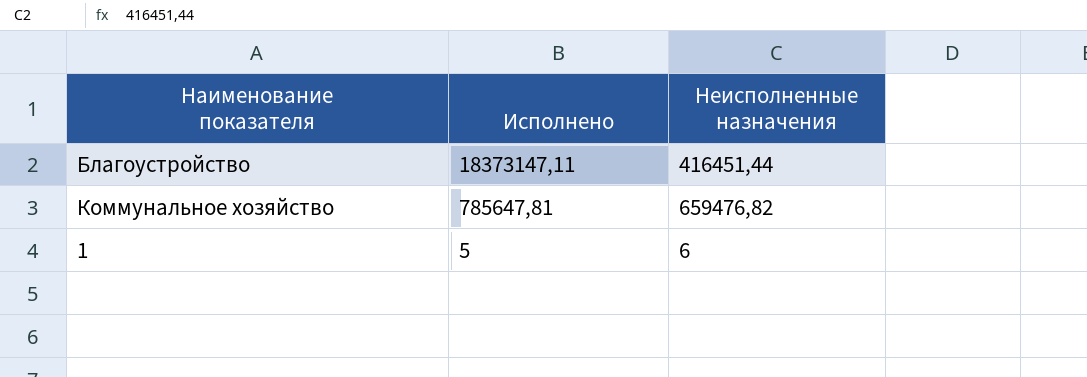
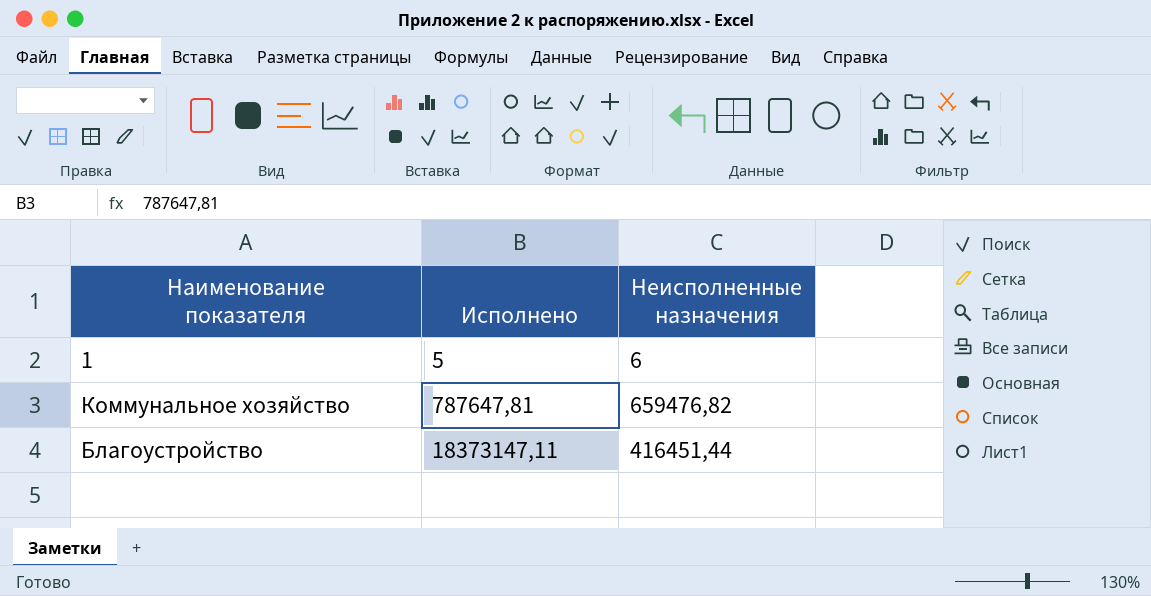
row order: Исполнено descending -> Исполнено ascending
Коммунальное хозяйство | Исполнено: 785647,81 -> 787647,81

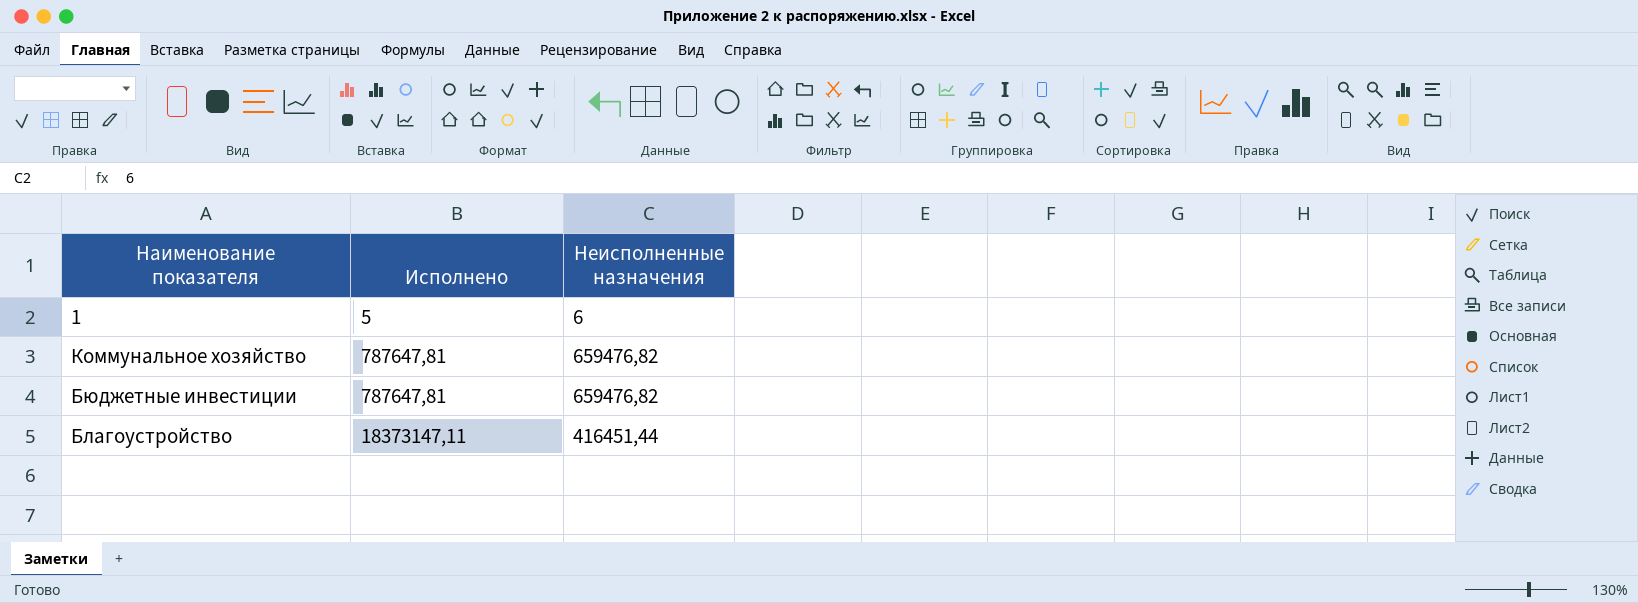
row Бюджетные инвестиции: none -> 787647,81 | 659476,82

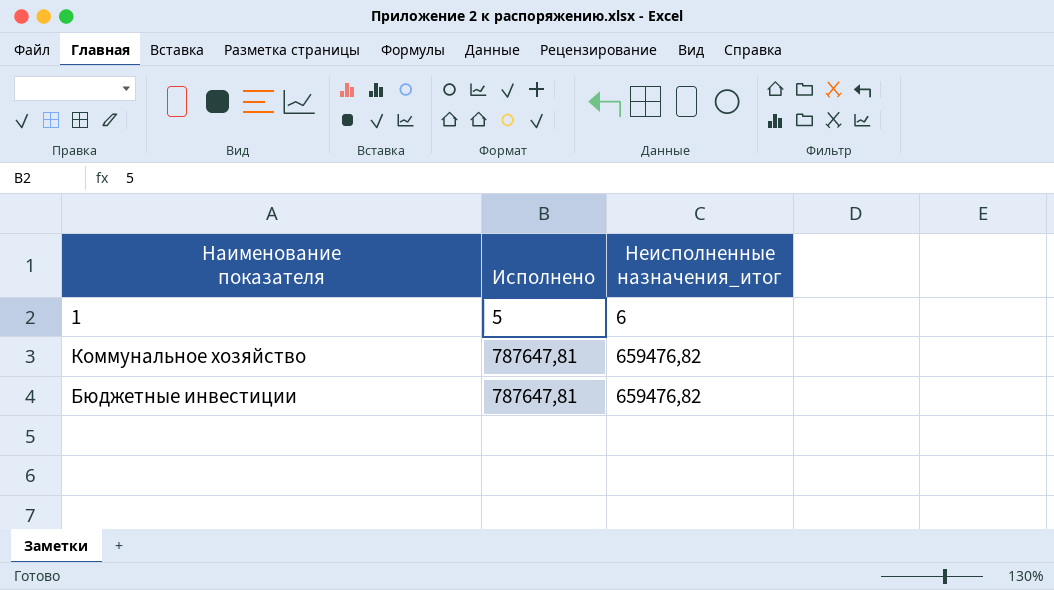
column name: Неисполненные назначения -> Неисполненные назначения_итог
row Благоустройство: 18373147,11 | 416451,44 -> none

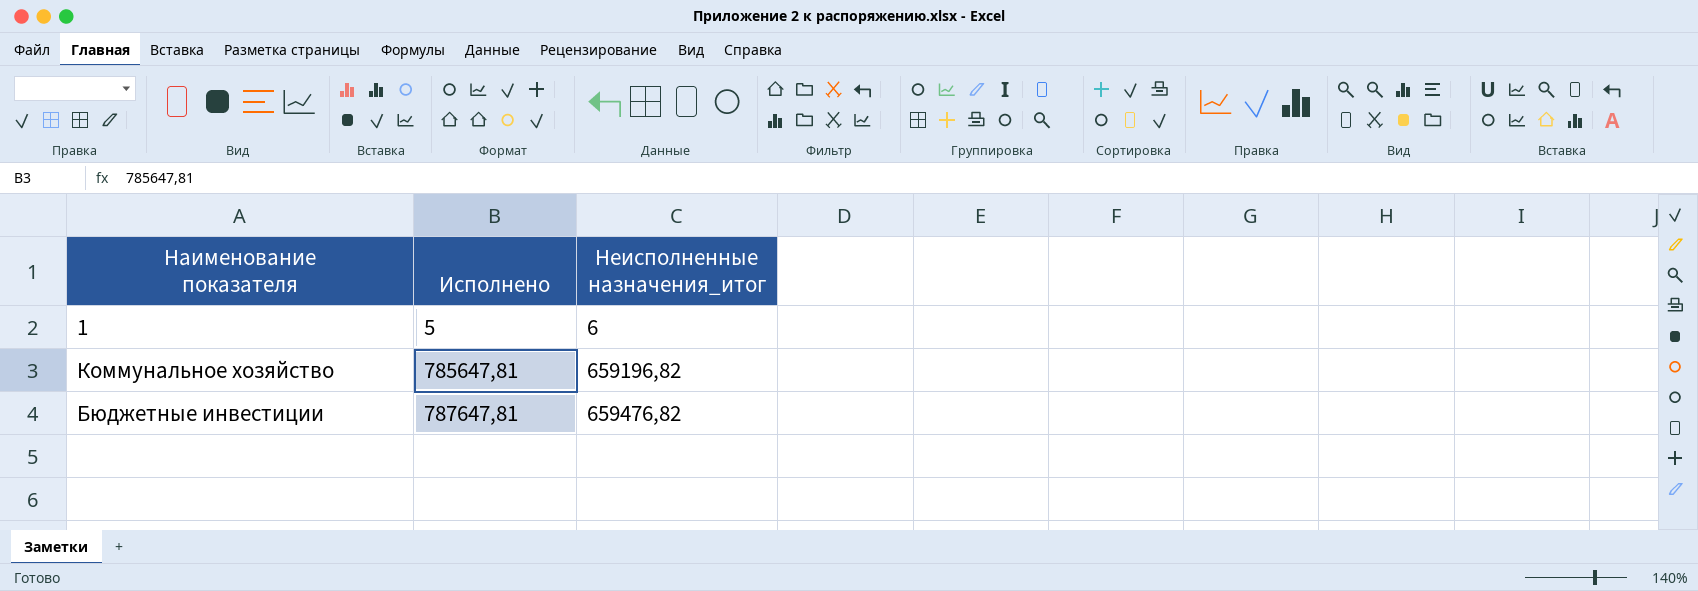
Коммунальное хозяйство | Исполнено: 787647,81 -> 785647,81
Коммунальное хозяйство | Неисполненные назначения_итог: 659476,82 -> 659196,82

